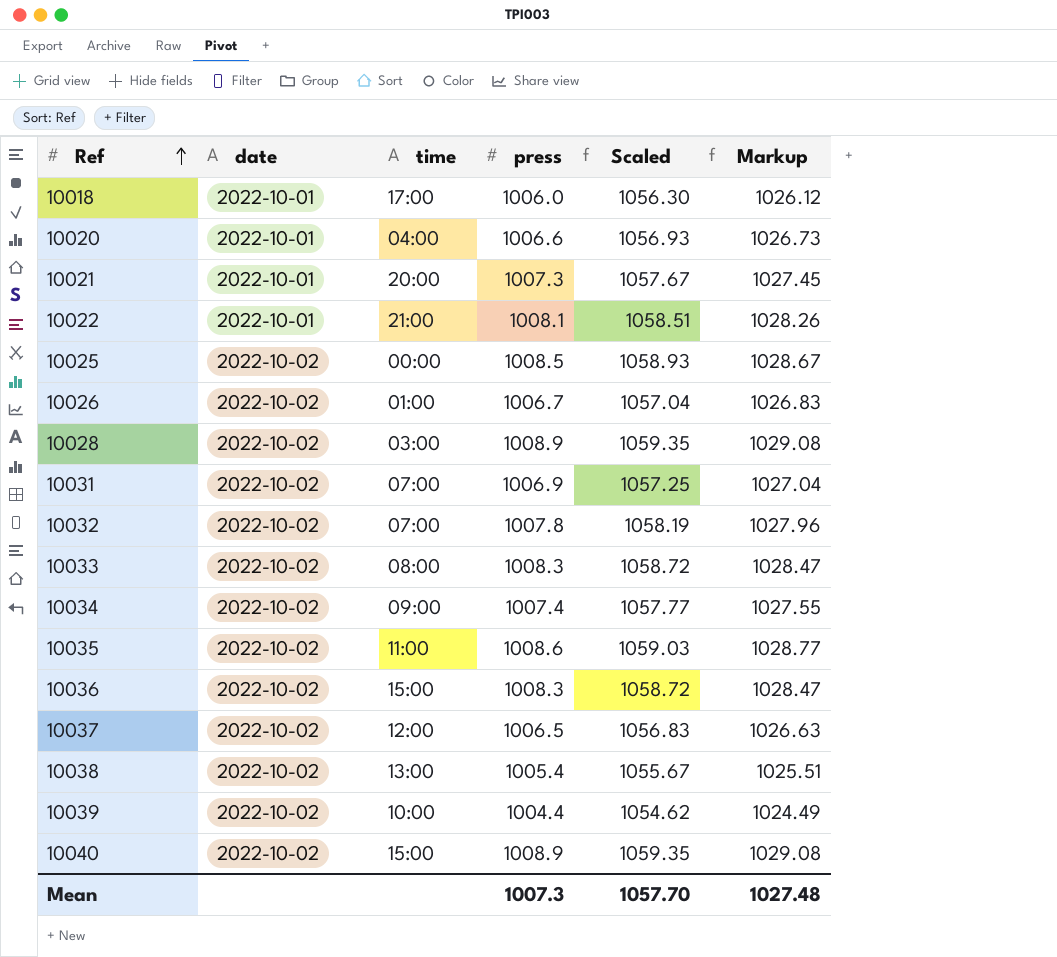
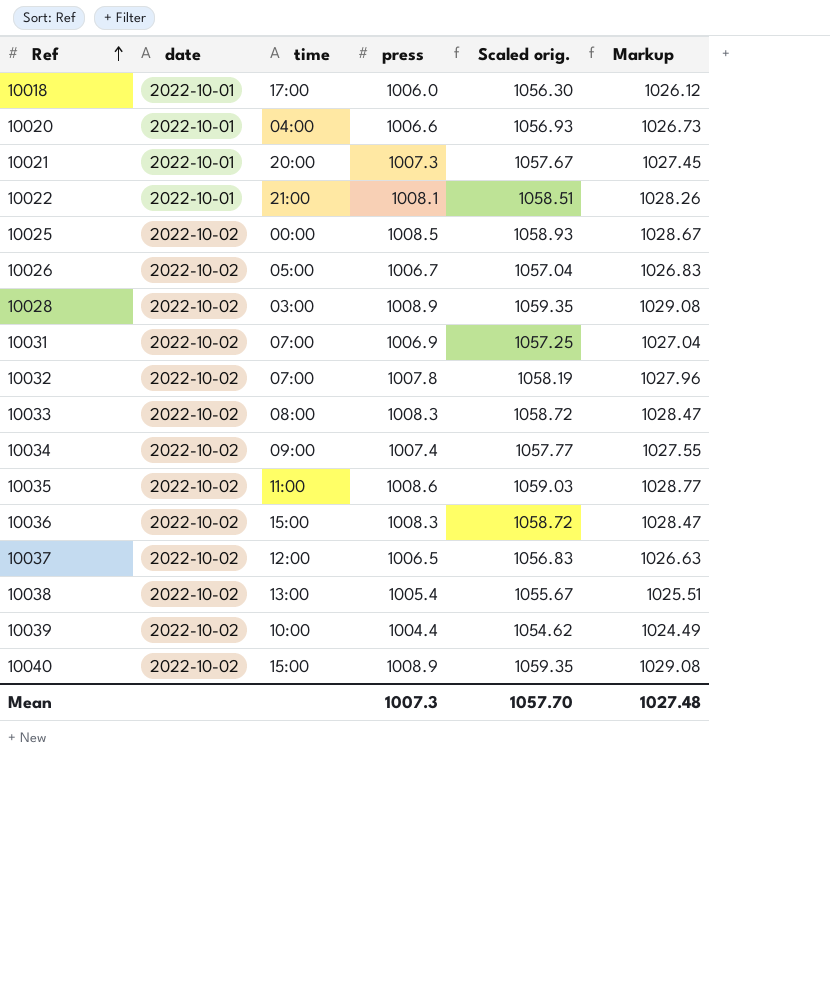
column name: Scaled -> Scaled orig.
10026 | time: 01:00 -> 05:00

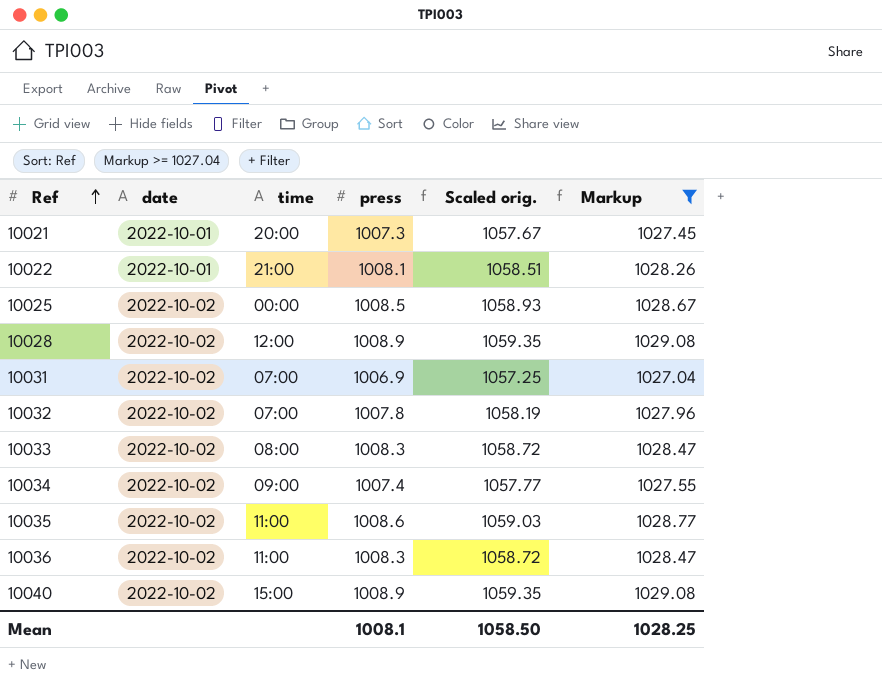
filter: none -> Markup >= 1027.04
10028 | time: 03:00 -> 12:00
10036 | time: 15:00 -> 11:00
Mean | press: 1007.3 -> 1008.1
Mean | Scaled orig.: 1057.70 -> 1058.50
Mean | Markup: 1027.48 -> 1028.25

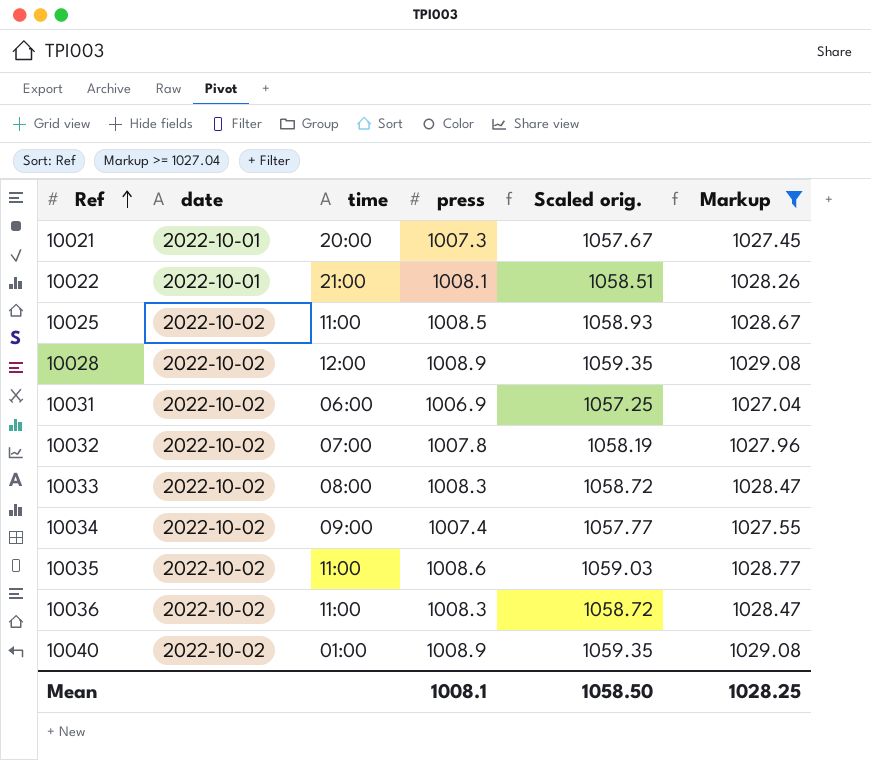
10025 | time: 00:00 -> 11:00
10031 | time: 07:00 -> 06:00
10040 | time: 15:00 -> 01:00

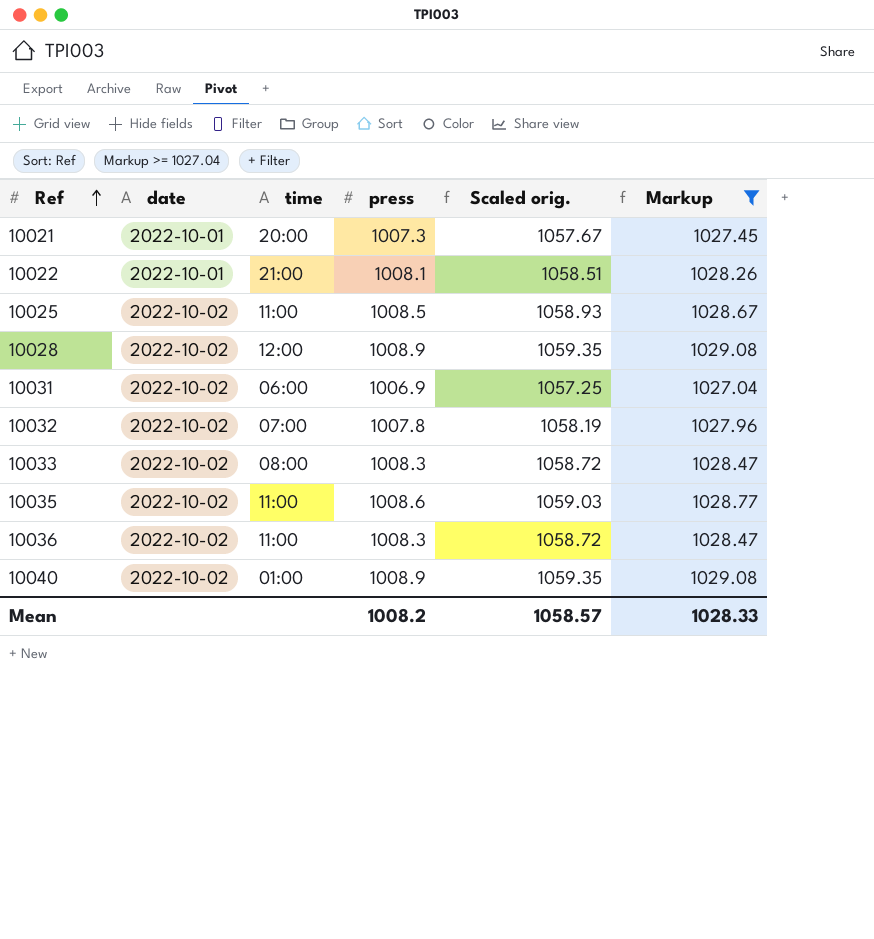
row 10034: 2022-10-02 | 09:00 | 1007.4 | 1057.77 | 1027.55 -> none
Mean | press: 1008.1 -> 1008.2
Mean | Scaled orig.: 1058.50 -> 1058.57
Mean | Markup: 1028.25 -> 1028.33

